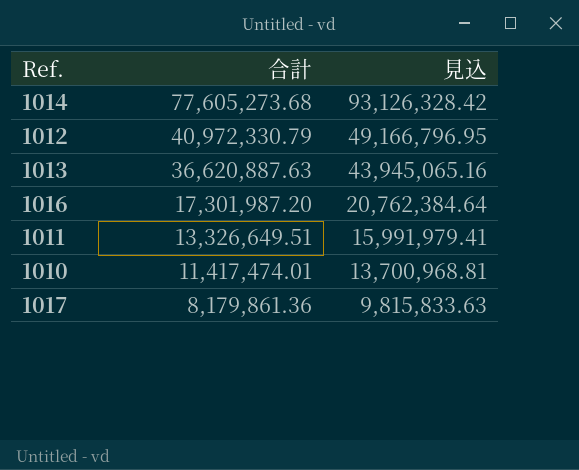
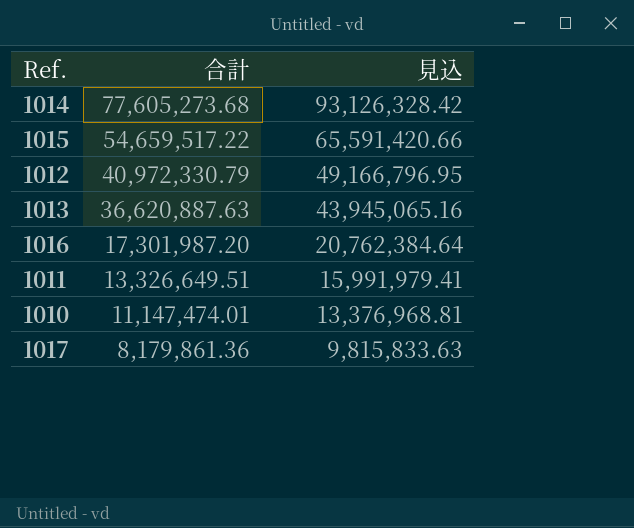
row 1015: none -> 54,659,517.22 | 65,591,420.66
1010 | 合計: 11,417,474.01 -> 11,147,474.01
1010 | 見込: 13,700,968.81 -> 13,376,968.81

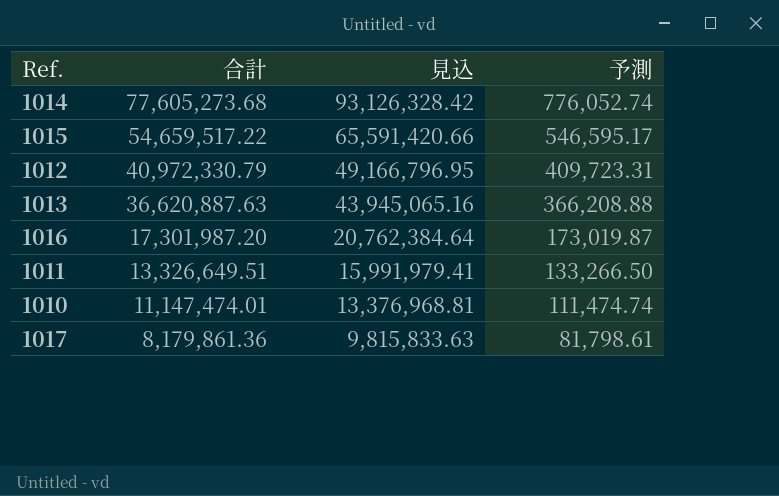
column 予測 | formula: none -> [合計] * 0.01

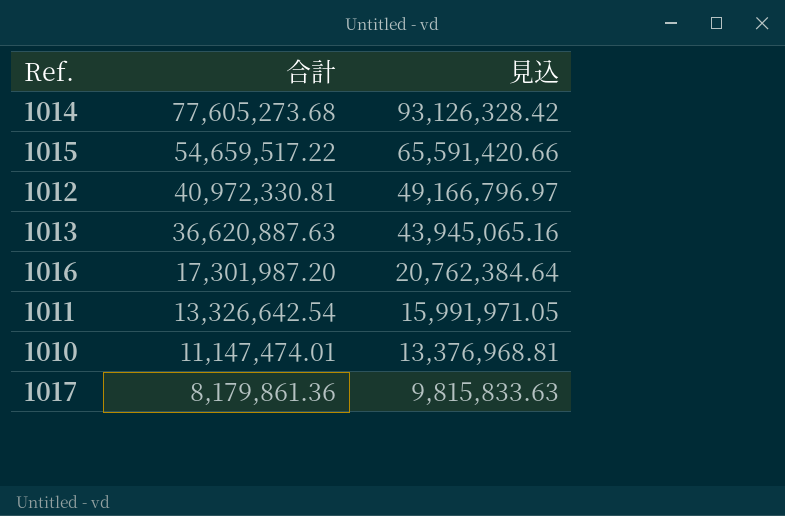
column 予測 | formula: [合計] * 0.01 -> none
1012 | 合計: 40,972,330.79 -> 40,972,330.81
1012 | 見込: 49,166,796.95 -> 49,166,796.97
1011 | 合計: 13,326,649.51 -> 13,326,642.54
1011 | 見込: 15,991,979.41 -> 15,991,971.05

